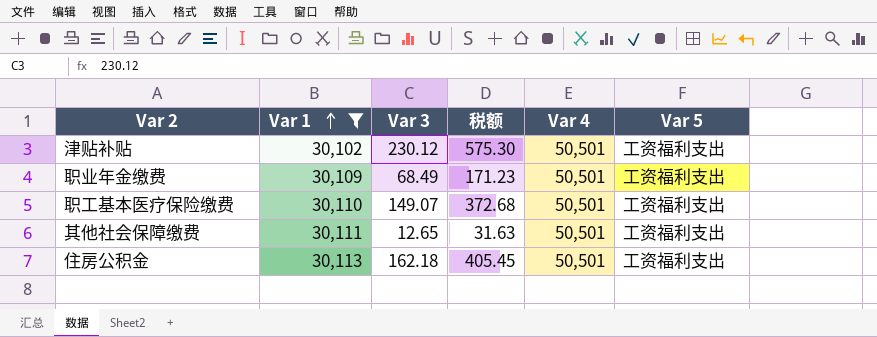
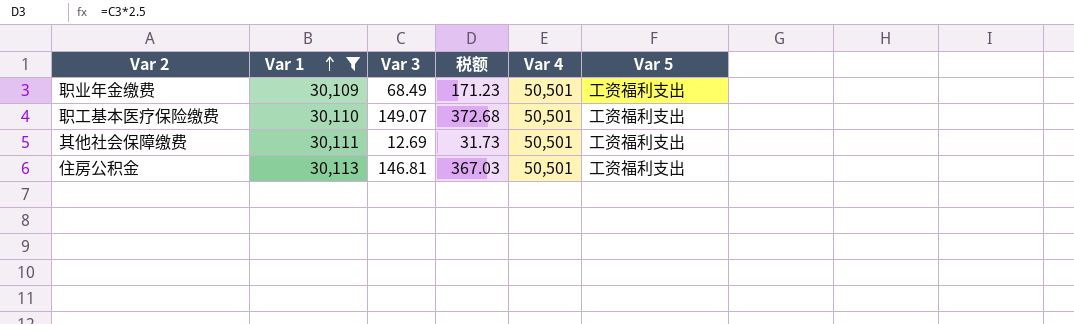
row 津贴补贴: 30,102 | 230.12 | 575.30 | 50,501 | 工资福利支出 -> none
其他社会保障缴费 | Var 3: 12.65 -> 12.69
其他社会保障缴费 | 税额: 31.63 -> 31.73
住房公积金 | Var 3: 162.18 -> 146.81
住房公积金 | 税额: 405.45 -> 367.03

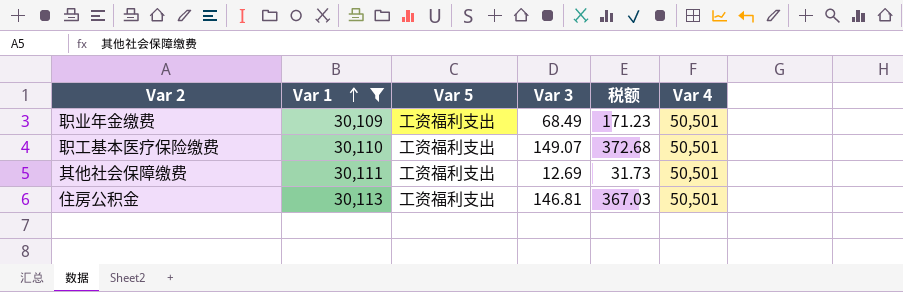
column Var 5 | position: 6 -> 3

